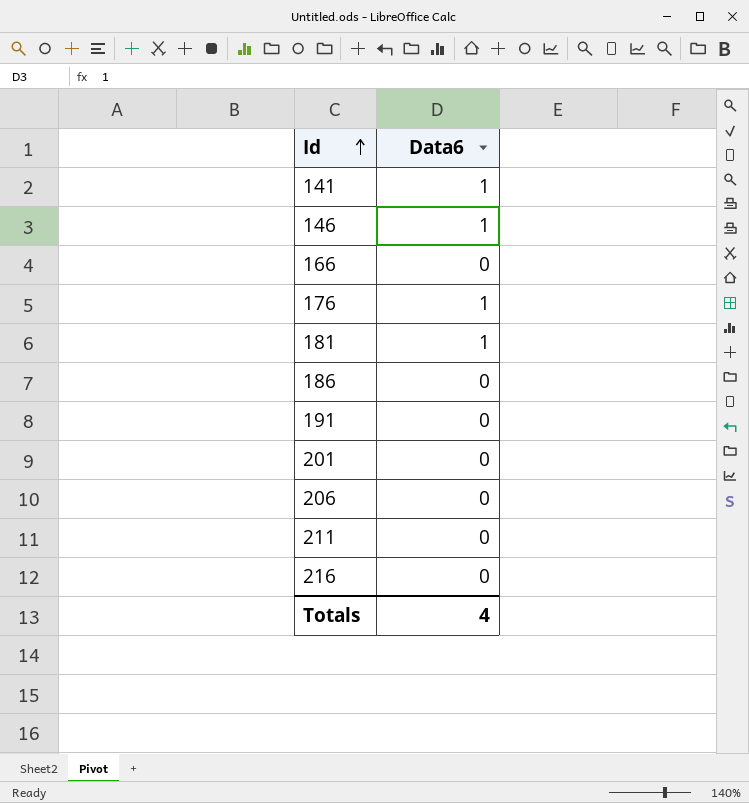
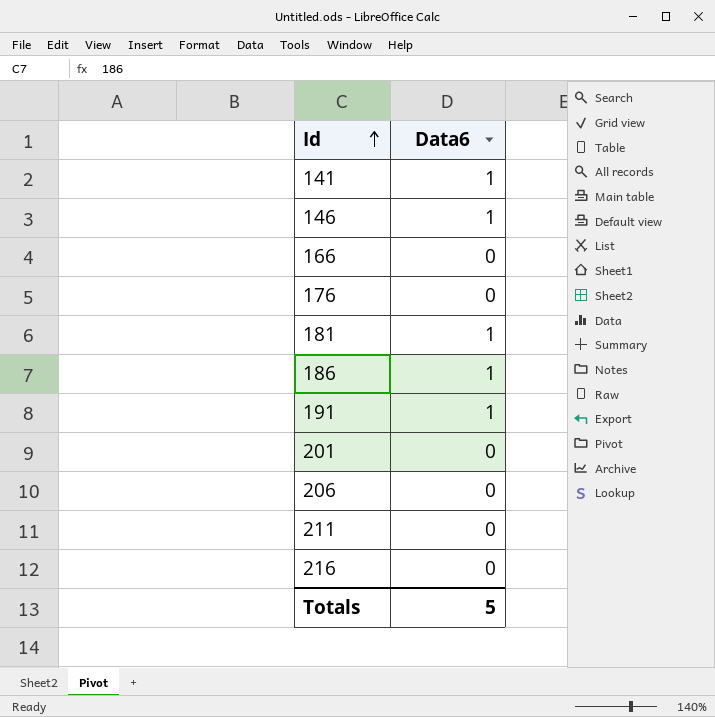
176 | Data6: 1 -> 0
186 | Data6: 0 -> 1
191 | Data6: 0 -> 1
Totals | Data6: 4 -> 5

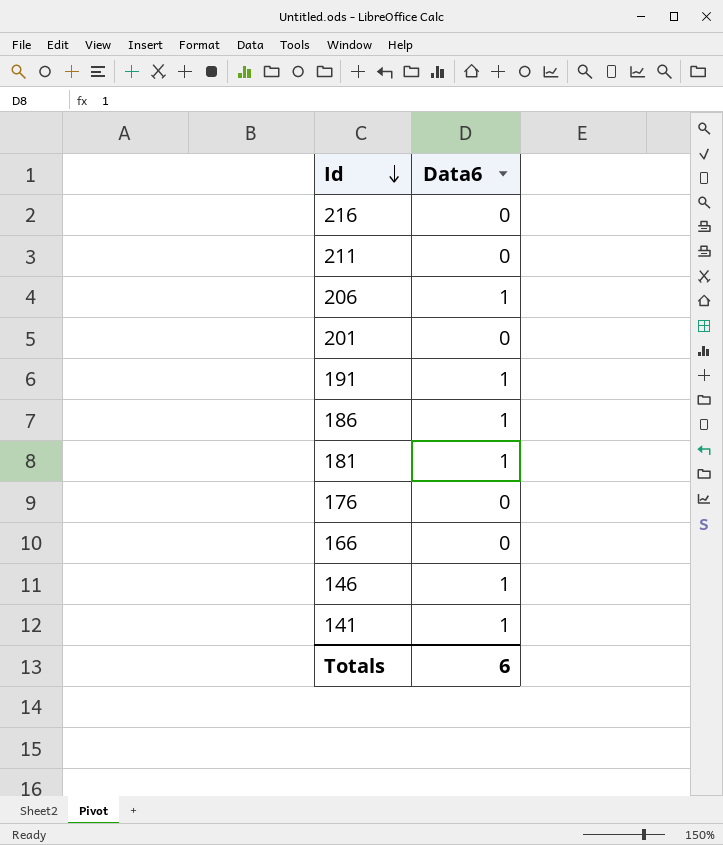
row order: Id ascending -> Id descending
206 | Data6: 0 -> 1
Totals | Data6: 5 -> 6

